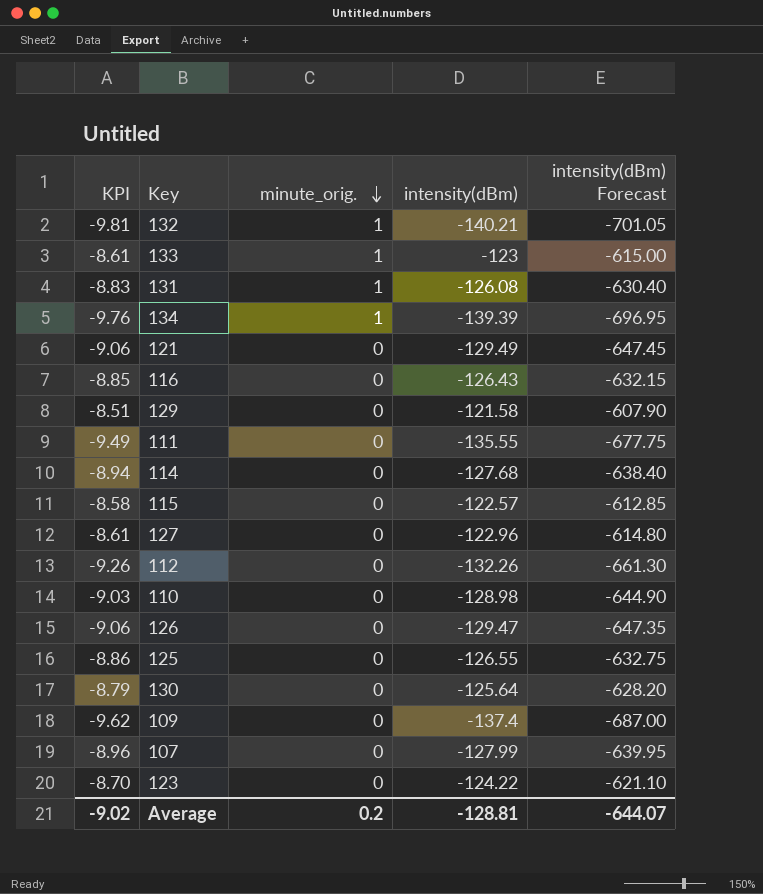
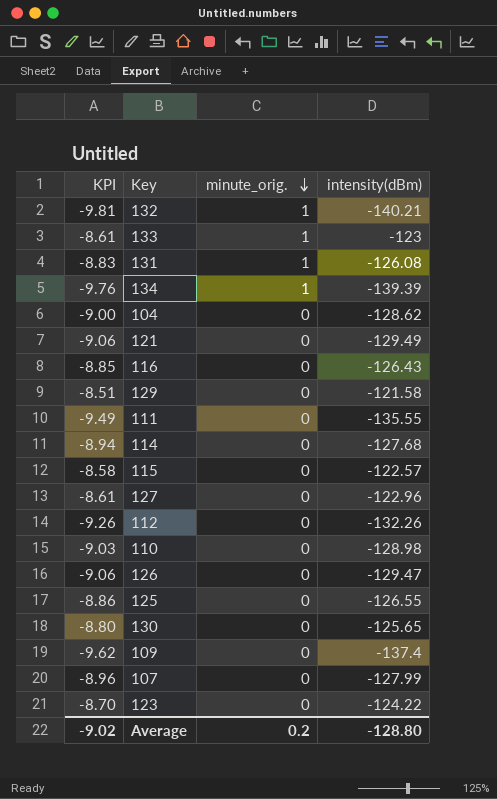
column intensity(dBm) Forecast | formula: [intensity(dBm)] * 5 -> none
row 104: none -> -9.00 | 0 | -128.62
130 | KPI: -8.79 -> -8.80
130 | intensity(dBm): -125.64 -> -125.65
Average | intensity(dBm): -128.81 -> -128.80

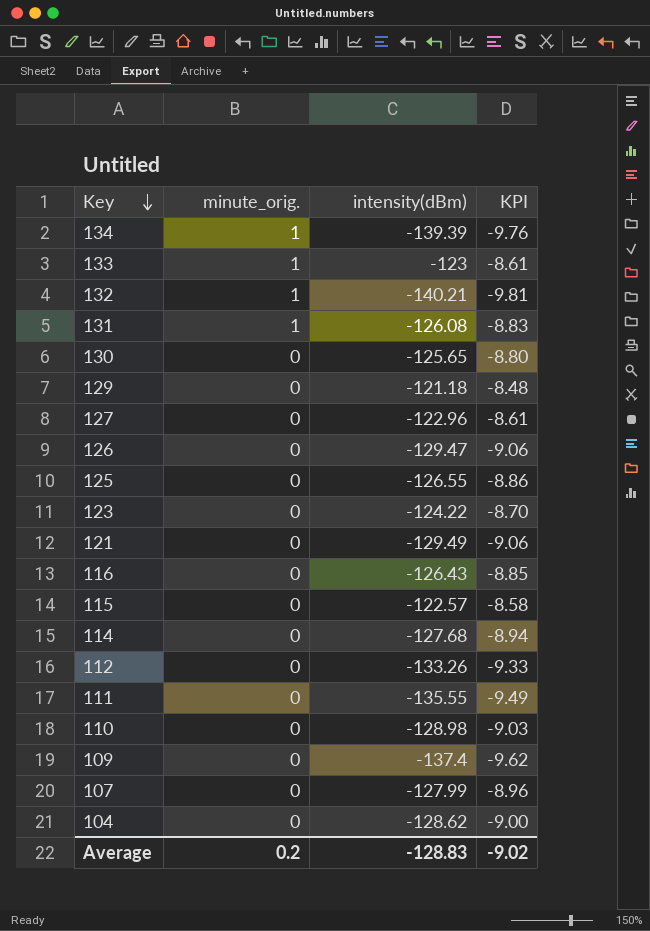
row order: minute_orig. descending -> Key descending
column KPI | position: 1 -> 4
129 | intensity(dBm): -121.58 -> -121.18
129 | KPI: -8.51 -> -8.48
112 | intensity(dBm): -132.26 -> -133.26
112 | KPI: -9.26 -> -9.33
Average | intensity(dBm): -128.80 -> -128.83

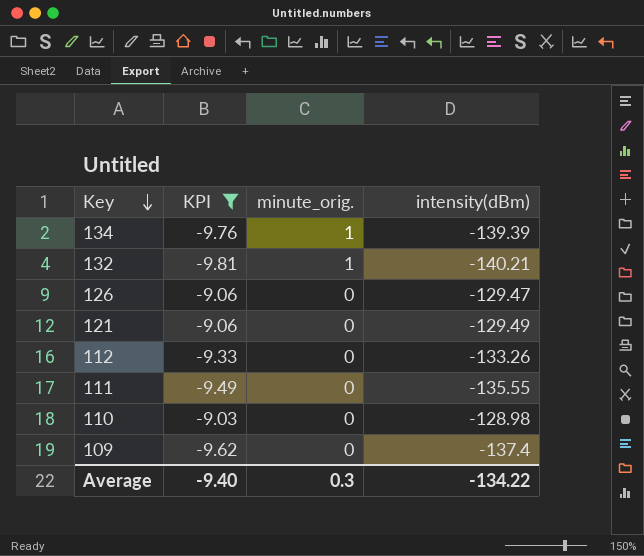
filter: none -> KPI <= -9.03
column KPI | position: 4 -> 2
Average | KPI: -9.02 -> -9.40
Average | minute_orig.: 0.2 -> 0.3
Average | intensity(dBm): -128.83 -> -134.22

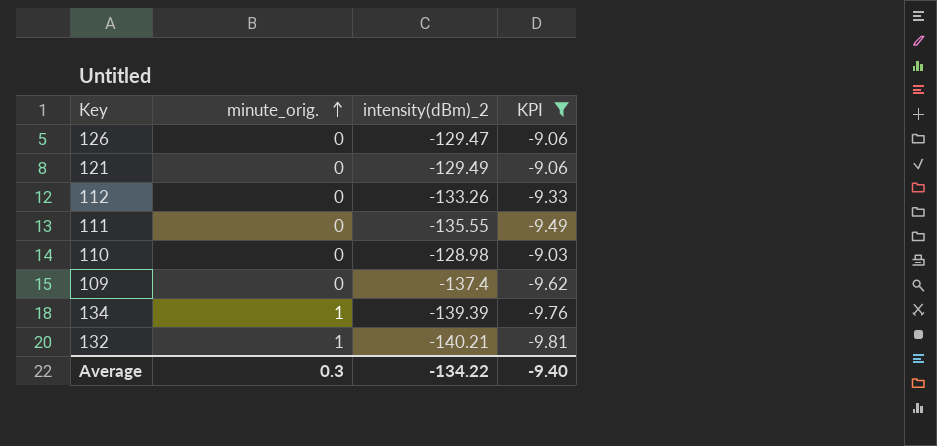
row order: Key descending -> minute_orig. ascending
column name: intensity(dBm) -> intensity(dBm)_2
column KPI | position: 2 -> 4

